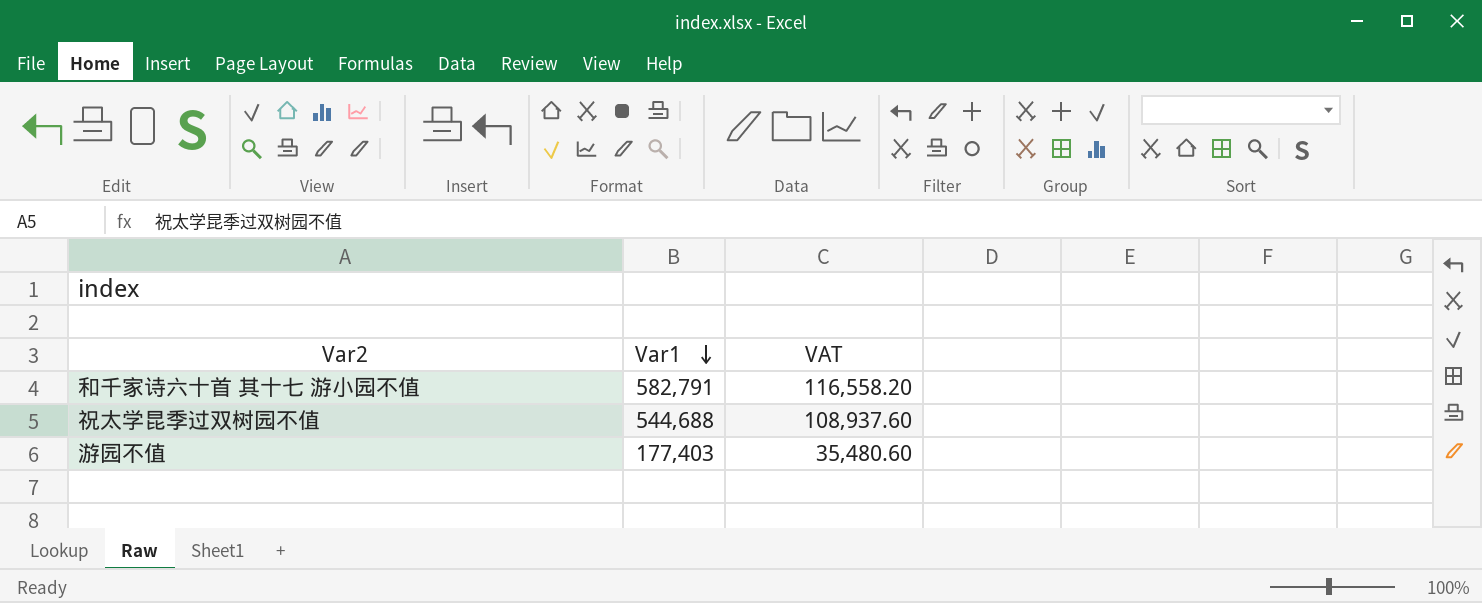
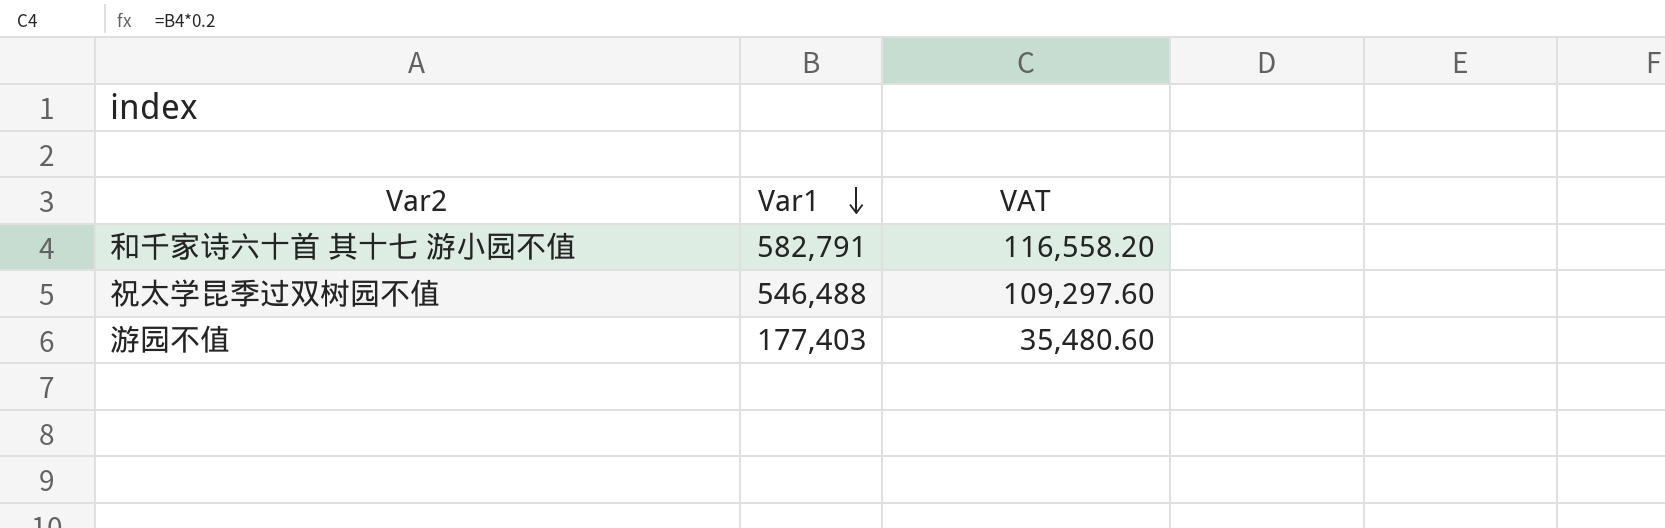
祝太学昆季过双树园不值 | Var1: 544,688 -> 546,488
祝太学昆季过双树园不值 | VAT: 108,937.60 -> 109,297.60

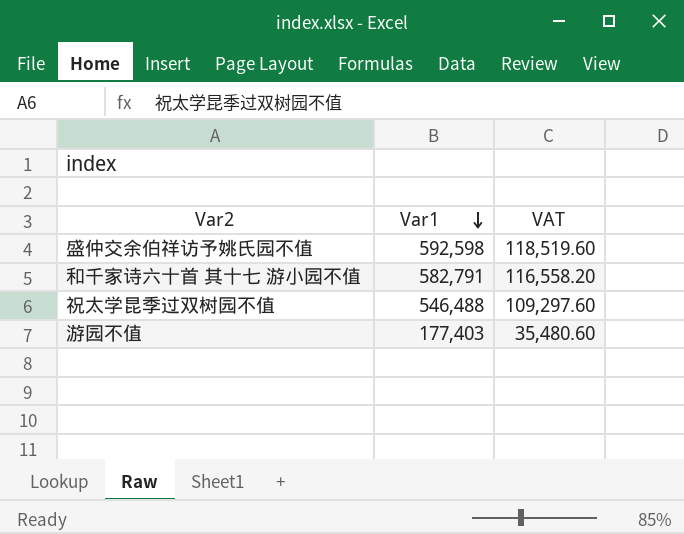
row 盛仲交余伯祥访予姚氏园不值: none -> 592,598 | 118,519.60

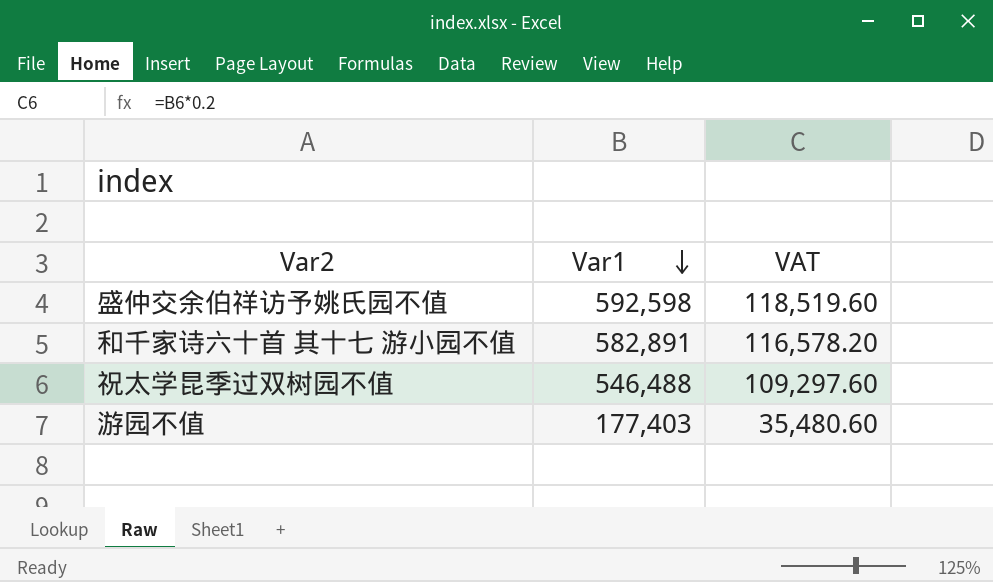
和千家诗六十首 其十七 游小园不值 | Var1: 582,791 -> 582,891
和千家诗六十首 其十七 游小园不值 | VAT: 116,558.20 -> 116,578.20

